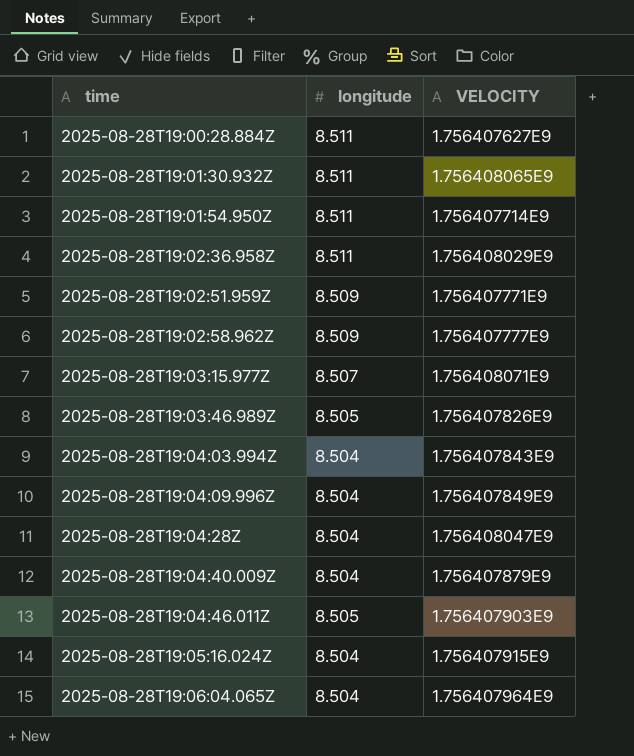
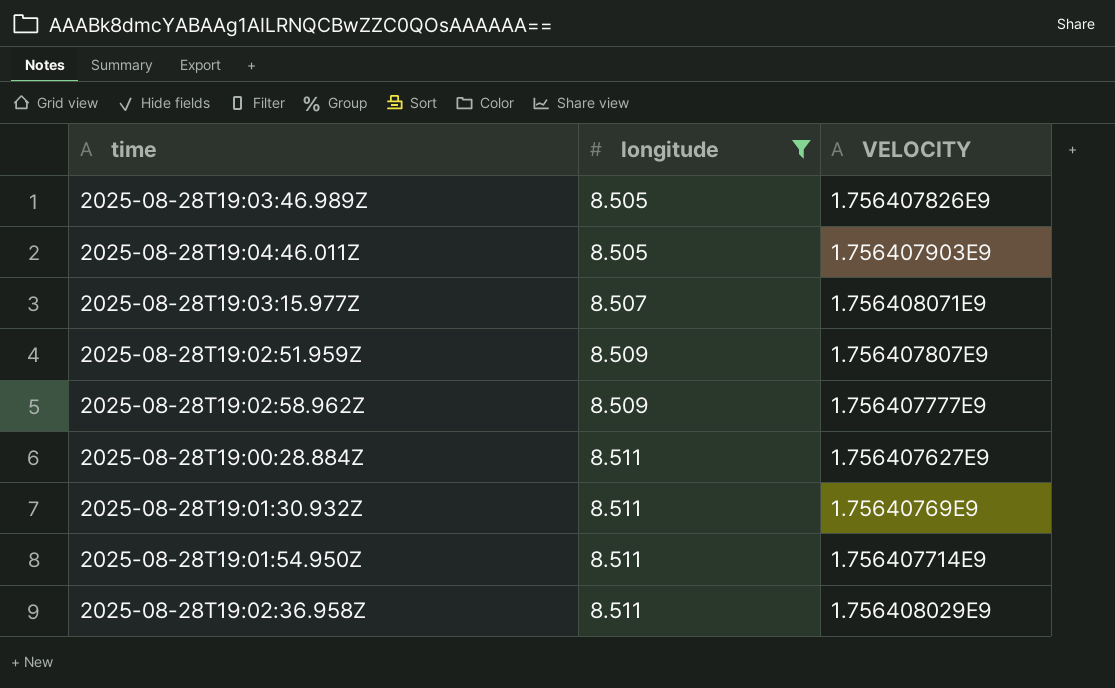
filter: none -> longitude != 8.504
row order: time ascending -> longitude ascending
2025-08-28T19:02:51.959Z | VELOCITY: 1.756407771E9 -> 1.756407807E9
2025-08-28T19:01:30.932Z | VELOCITY: 1.756408065E9 -> 1.75640769E9

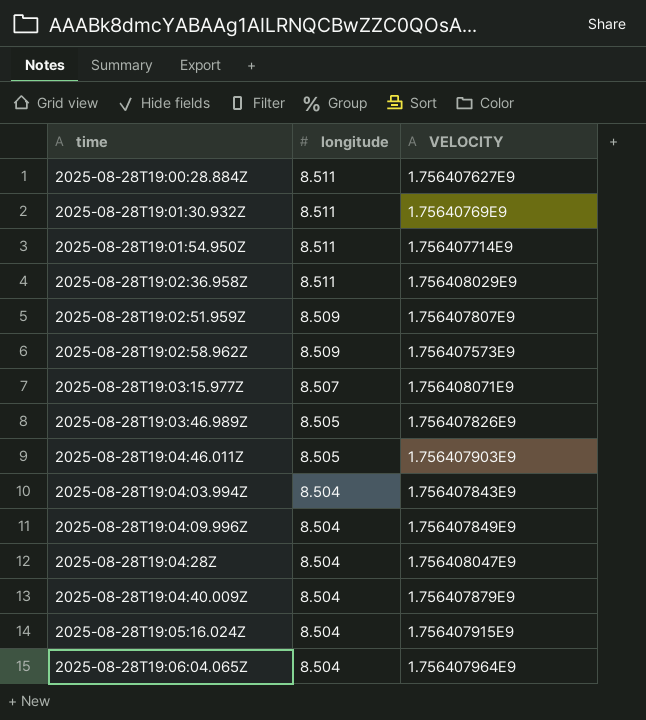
filter: longitude != 8.504 -> none
row order: longitude ascending -> longitude descending
2025-08-28T19:02:58.962Z | VELOCITY: 1.756407777E9 -> 1.756407573E9

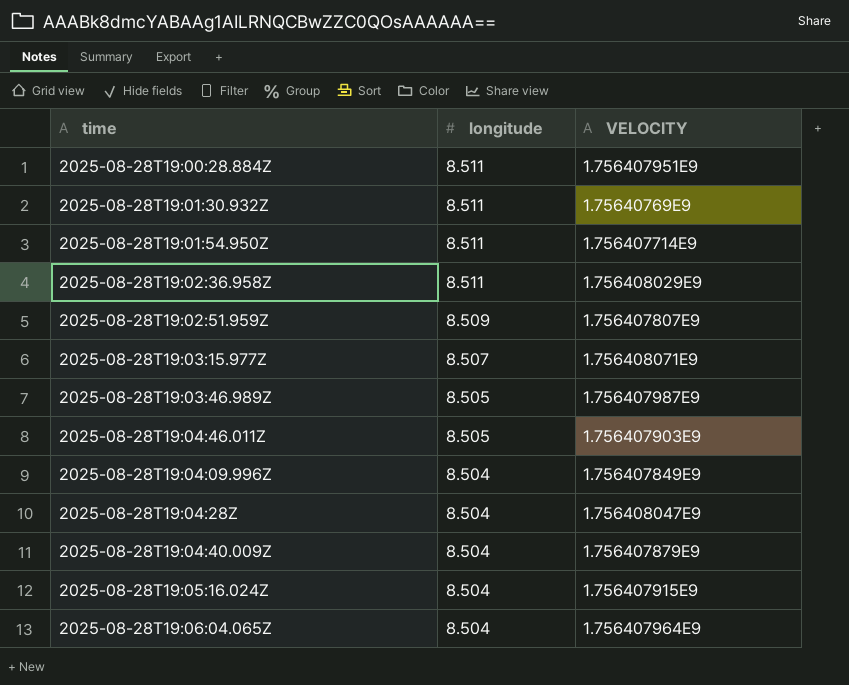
row 2025-08-28T19:02:58.962Z: 8.509 | 1.756407573E9 -> none
row 2025-08-28T19:04:03.994Z: 8.504 | 1.756407843E9 -> none
2025-08-28T19:00:28.884Z | VELOCITY: 1.756407627E9 -> 1.756407951E9
2025-08-28T19:03:46.989Z | VELOCITY: 1.756407826E9 -> 1.756407987E9

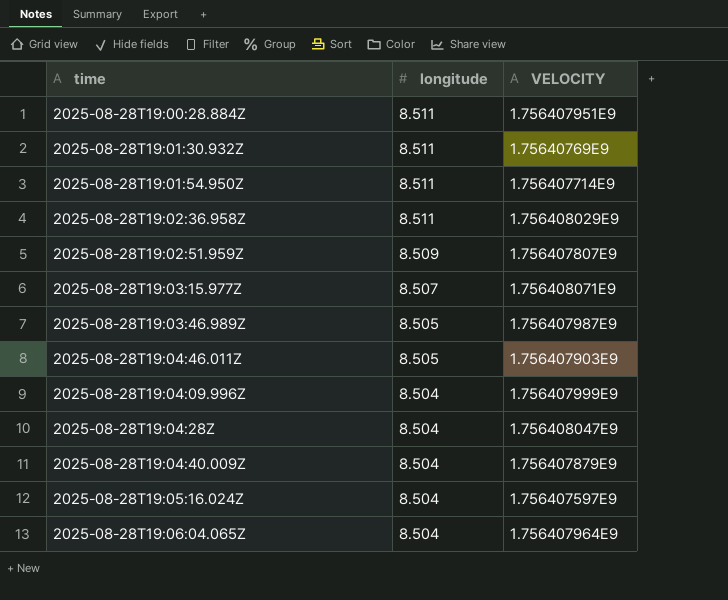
2025-08-28T19:04:09.996Z | VELOCITY: 1.756407849E9 -> 1.756407999E9
2025-08-28T19:05:16.024Z | VELOCITY: 1.756407915E9 -> 1.756407597E9

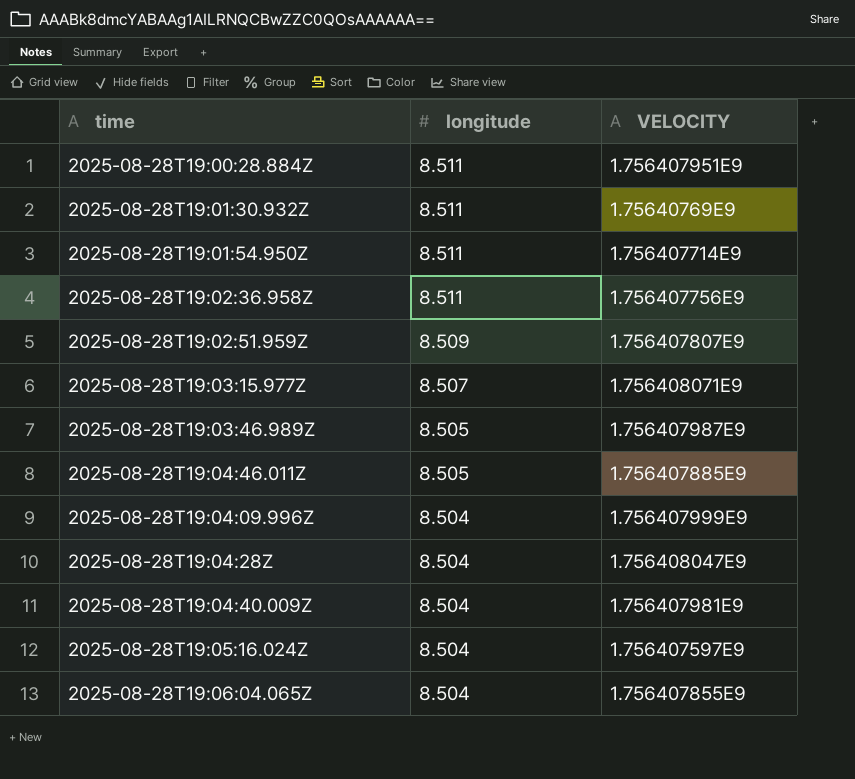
2025-08-28T19:02:36.958Z | VELOCITY: 1.756408029E9 -> 1.756407756E9
2025-08-28T19:04:46.011Z | VELOCITY: 1.756407903E9 -> 1.756407885E9
2025-08-28T19:04:40.009Z | VELOCITY: 1.756407879E9 -> 1.756407981E9
2025-08-28T19:06:04.065Z | VELOCITY: 1.756407964E9 -> 1.756407855E9

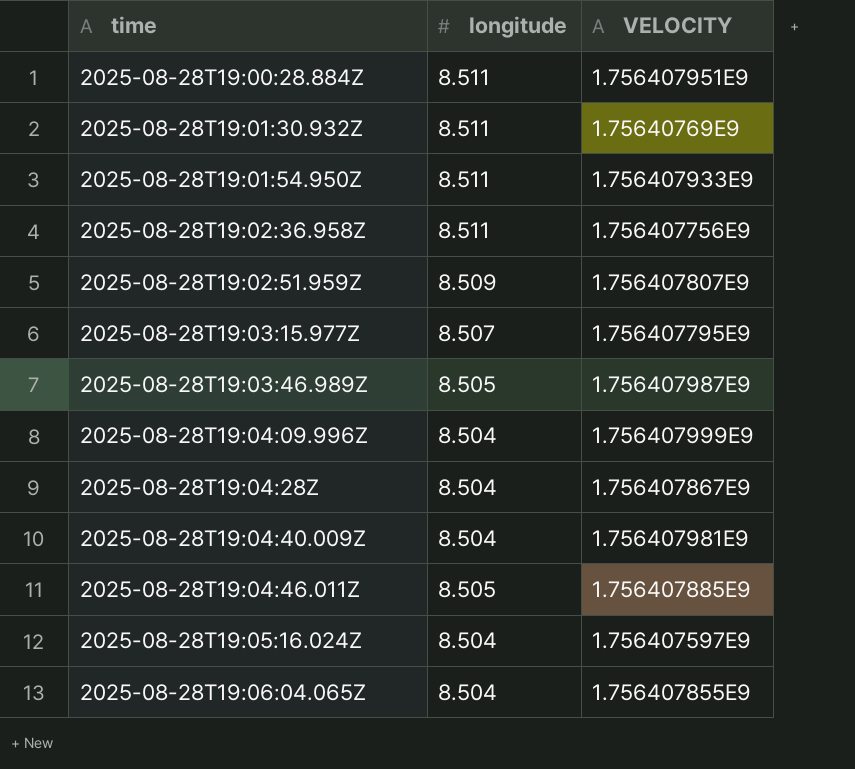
row order: longitude descending -> time ascending
2025-08-28T19:01:54.950Z | VELOCITY: 1.756407714E9 -> 1.756407933E9
2025-08-28T19:03:15.977Z | VELOCITY: 1.756408071E9 -> 1.756407795E9
2025-08-28T19:04:28Z | VELOCITY: 1.756408047E9 -> 1.756407867E9

